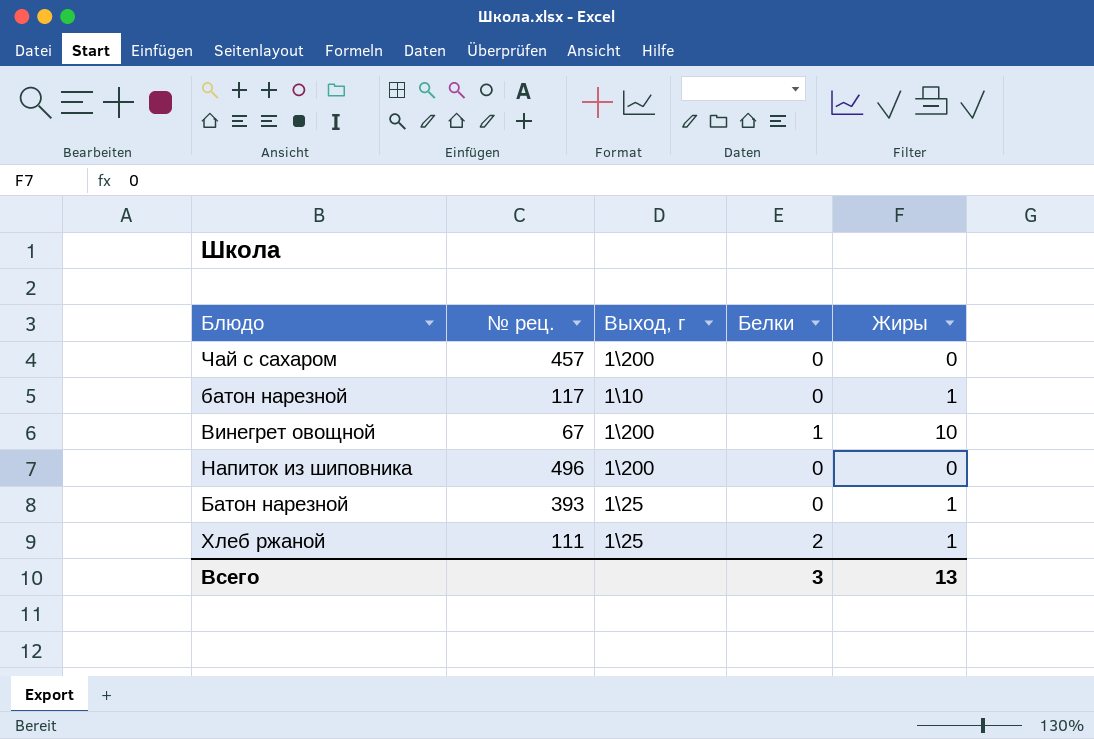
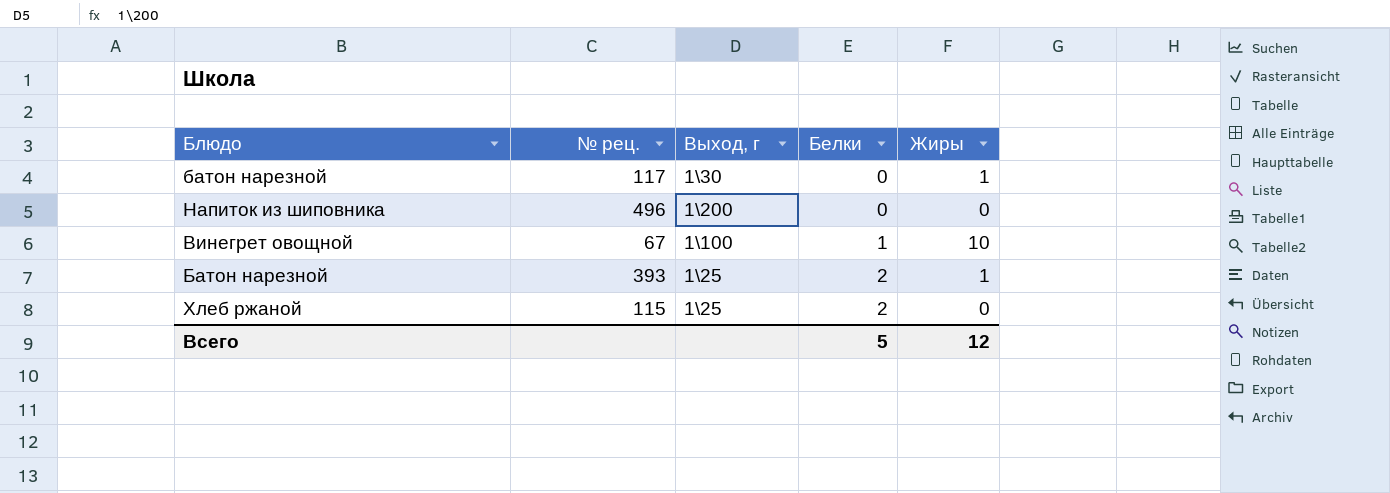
row order: none -> Белки ascending
row Чай с сахаром: 457 | 1\200 | 0 | 0 -> none
батон нарезной | Выход, г: 1\10 -> 1\30
Винегрет овощной | Выход, г: 1\200 -> 1\100
Батон нарезной | Белки: 0 -> 2
Хлеб ржаной | № рец.: 111 -> 115
Хлеб ржаной | Жиры: 1 -> 0
Всего | Белки: 3 -> 5
Всего | Жиры: 13 -> 12

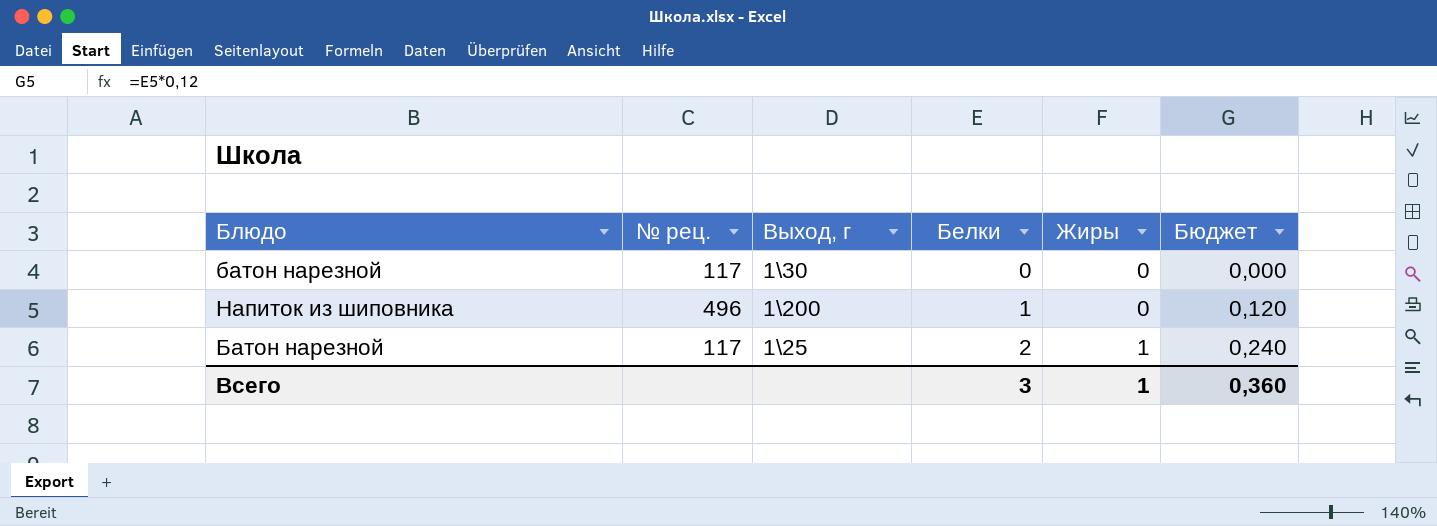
column Бюджет | formula: none -> [Белки] * 0,12
row Винегрет овощной: 67 | 1\100 | 1 | 10 -> none
row Хлеб ржаной: 115 | 1\25 | 2 | 0 -> none
батон нарезной | Жиры: 1 -> 0
Напиток из шиповника | Белки: 0 -> 1
Батон нарезной | № рец.: 393 -> 117
Всего | Белки: 5 -> 3
Всего | Жиры: 12 -> 1

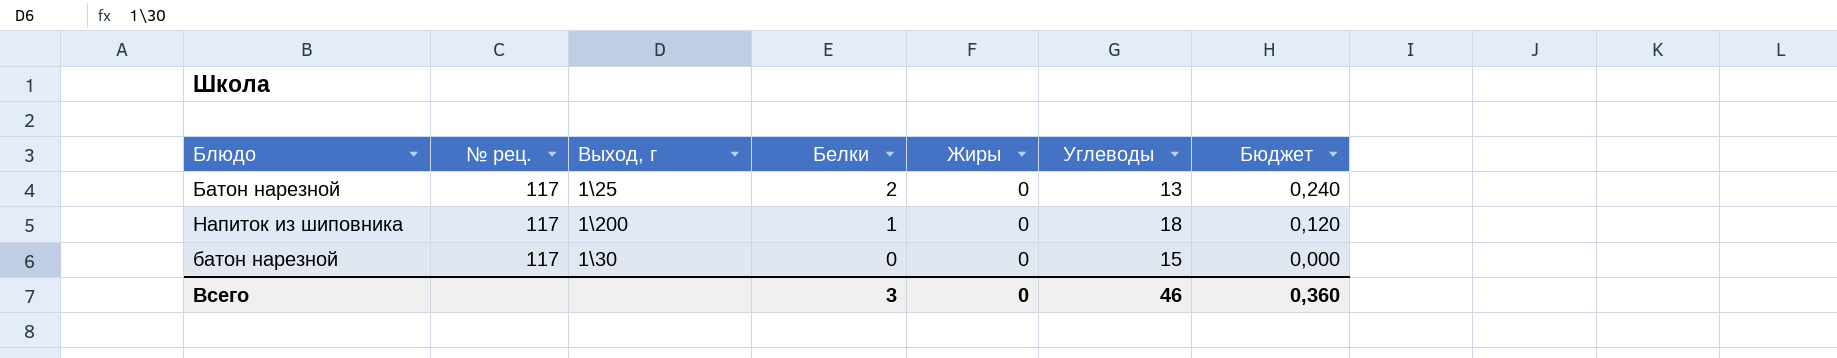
row order: Белки ascending -> Белки descending
column Углеводы | position: none -> 6
Батон нарезной | Жиры: 1 -> 0
Напиток из шиповника | № рец.: 496 -> 117
Всего | Жиры: 1 -> 0

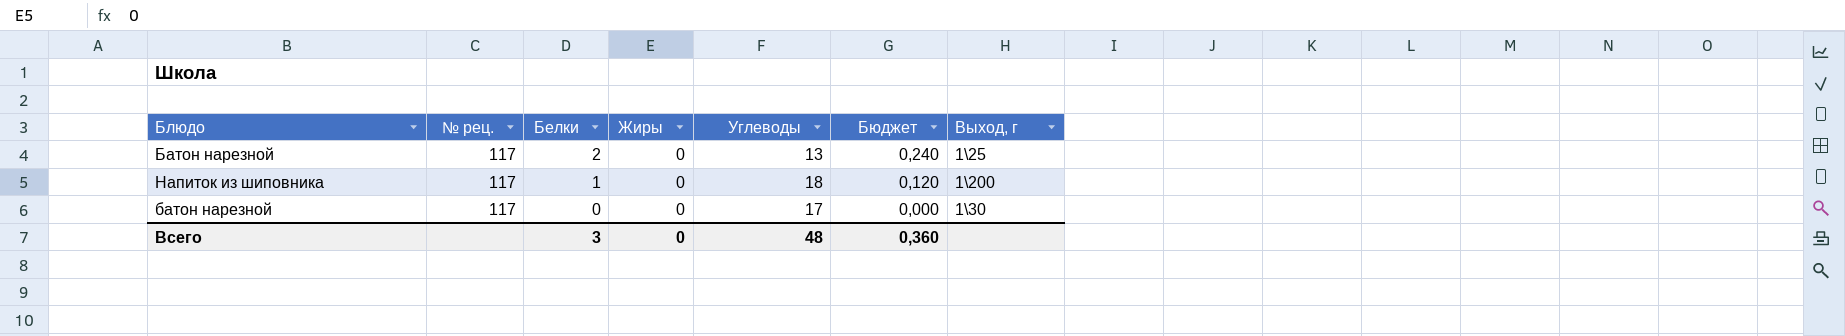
column Выход, г | position: 3 -> 7
батон нарезной | Углеводы: 15 -> 17
Всего | Углеводы: 46 -> 48

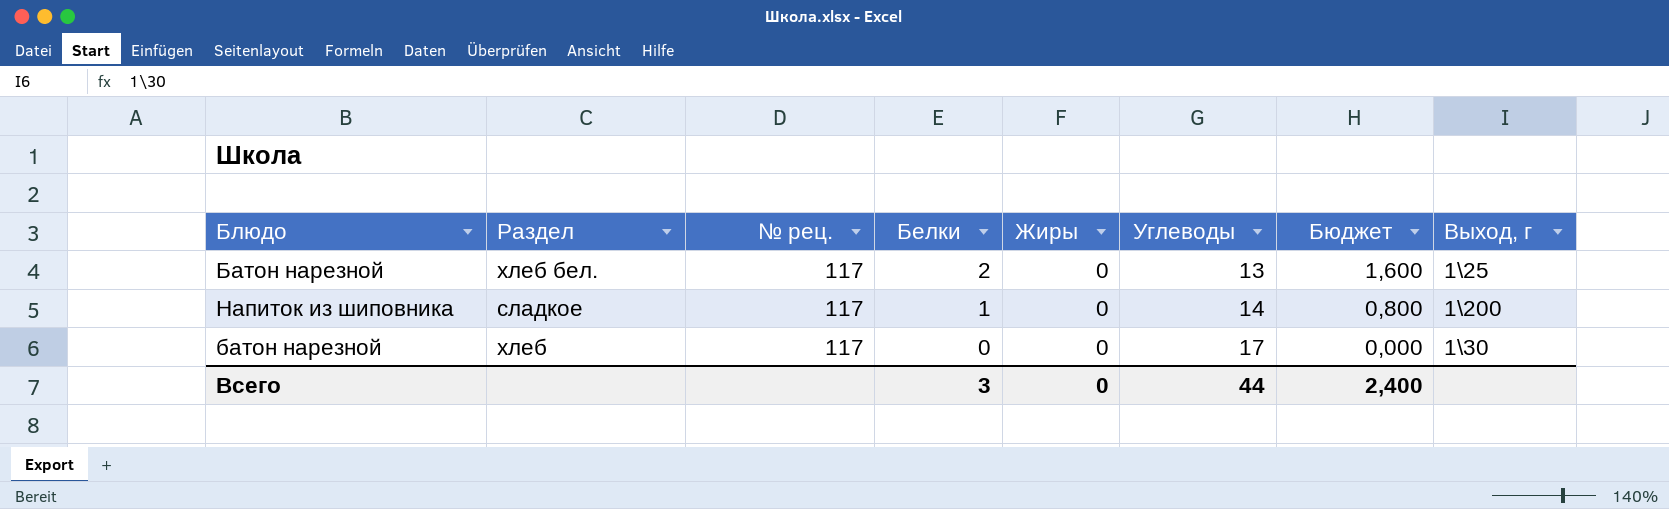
column Раздел | position: none -> 2
column Бюджет | formula: [Белки] * 0,12 -> [Белки] * 0,8
Напиток из шиповника | Углеводы: 18 -> 14
Всего | Углеводы: 48 -> 44
Всего | Бюджет: 0,360 -> 2,400

